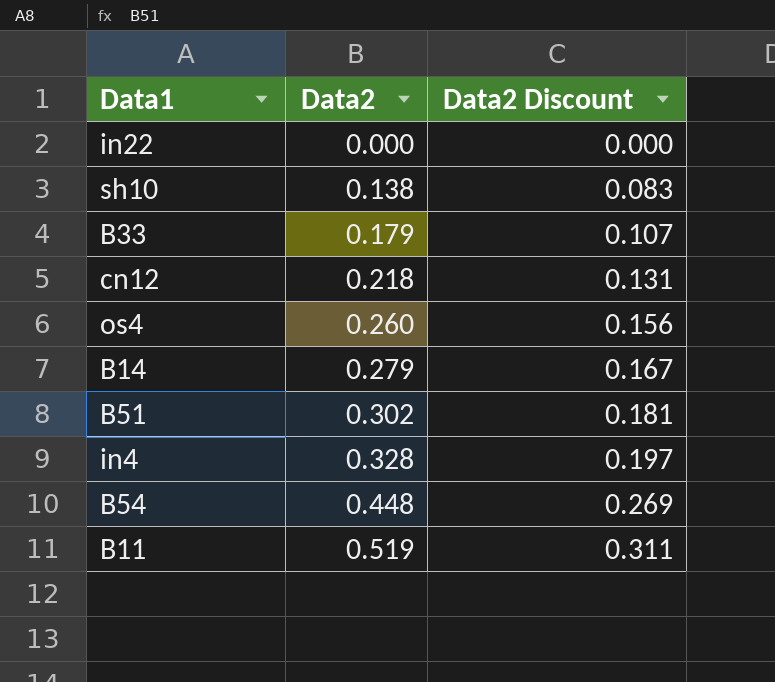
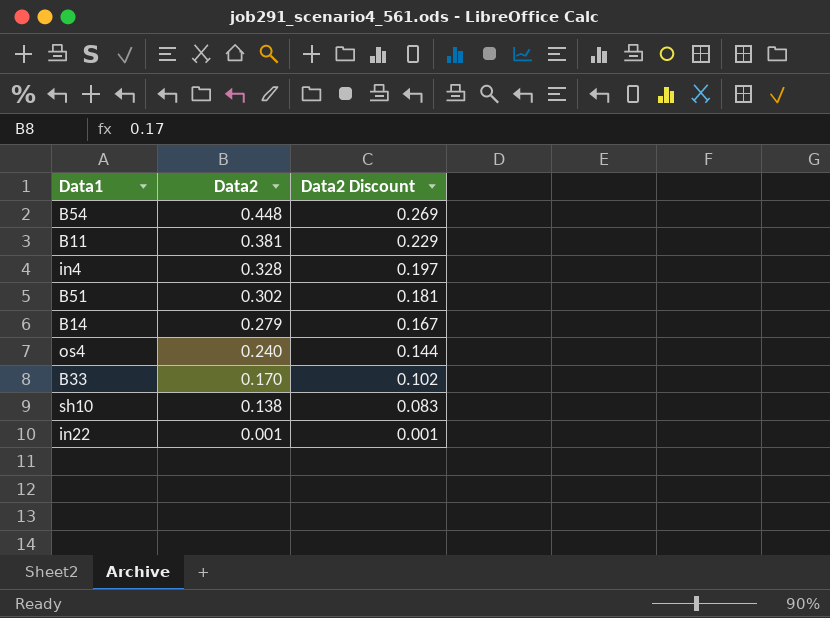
row order: Data2 ascending -> Data2 descending
row cn12: 0.218 | 0.131 -> none
B11 | Data2: 0.519 -> 0.381
B11 | Data2 Discount: 0.311 -> 0.229
os4 | Data2: 0.260 -> 0.240
os4 | Data2 Discount: 0.156 -> 0.144
B33 | Data2: 0.179 -> 0.170
B33 | Data2 Discount: 0.107 -> 0.102
in22 | Data2: 0.000 -> 0.001
in22 | Data2 Discount: 0.000 -> 0.001

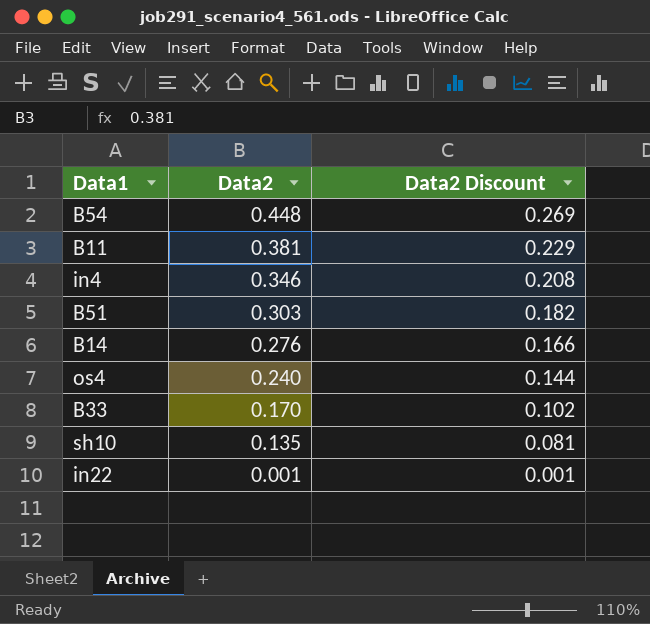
in4 | Data2: 0.328 -> 0.346
in4 | Data2 Discount: 0.197 -> 0.208
B51 | Data2: 0.302 -> 0.303
B51 | Data2 Discount: 0.181 -> 0.182
B14 | Data2: 0.279 -> 0.276
B14 | Data2 Discount: 0.167 -> 0.166
sh10 | Data2: 0.138 -> 0.135
sh10 | Data2 Discount: 0.083 -> 0.081

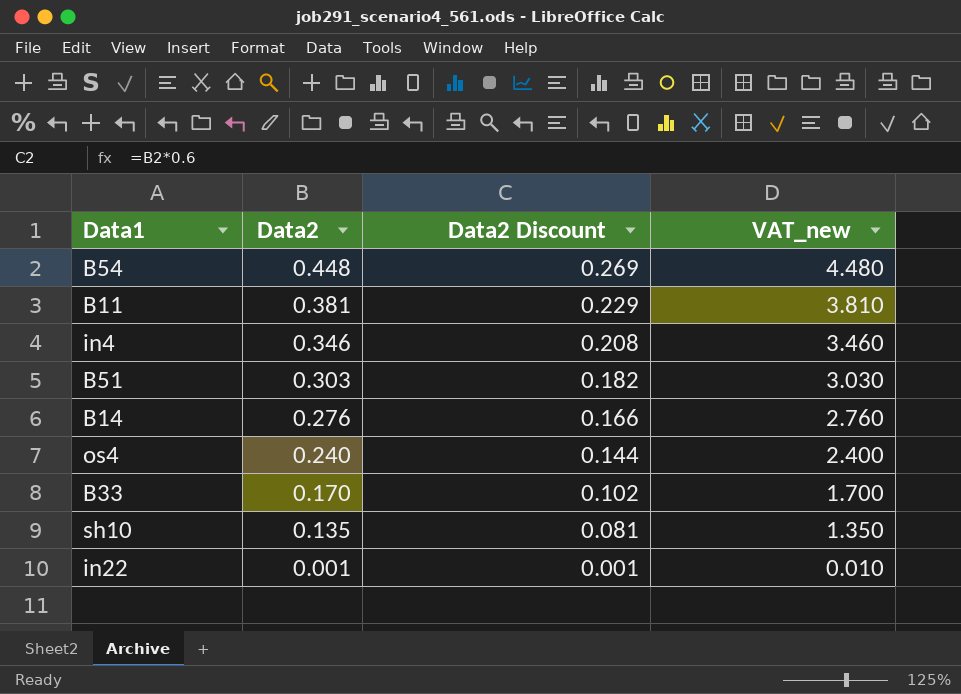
column VAT_new | formula: none -> [Data2] * 10

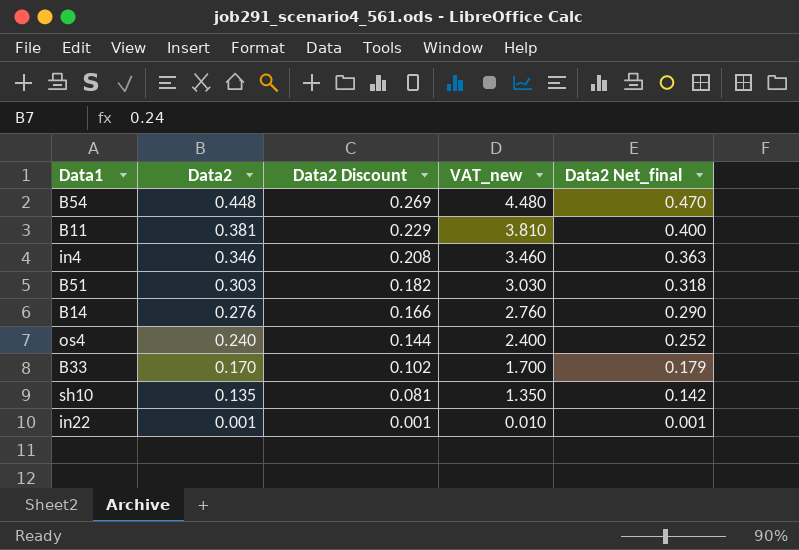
column Data2 Net_final | formula: none -> [Data2] * 1.05

